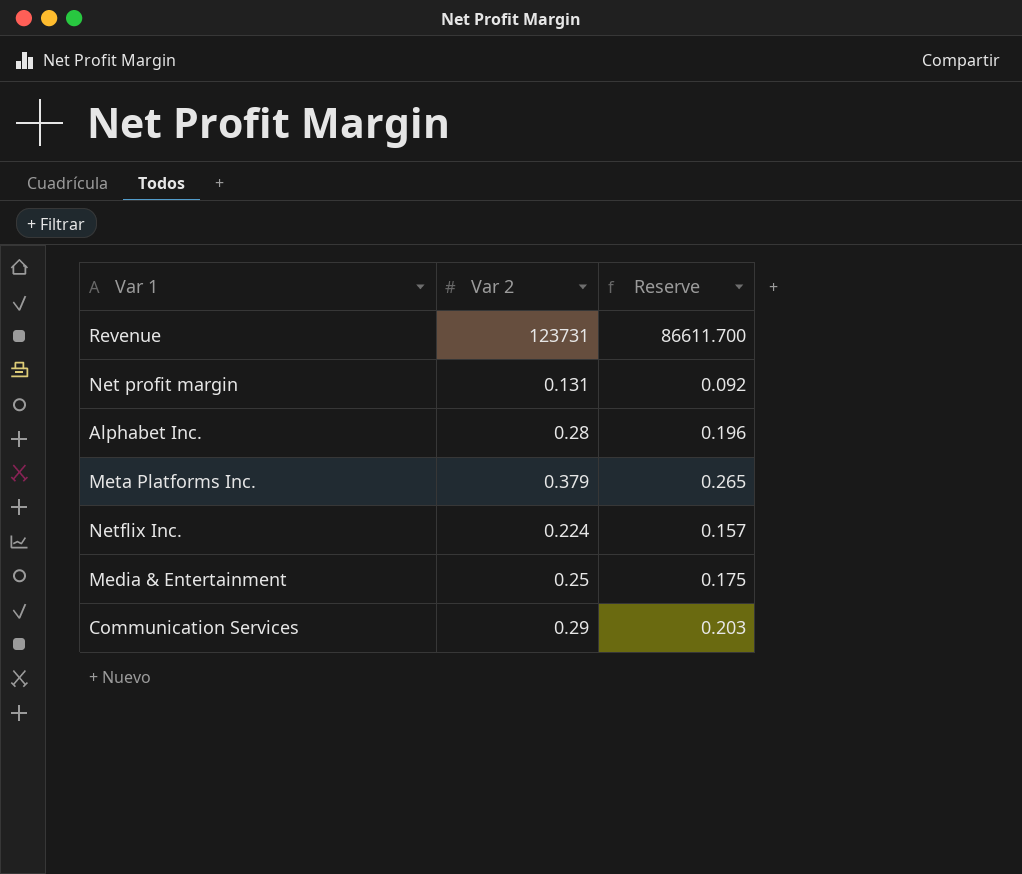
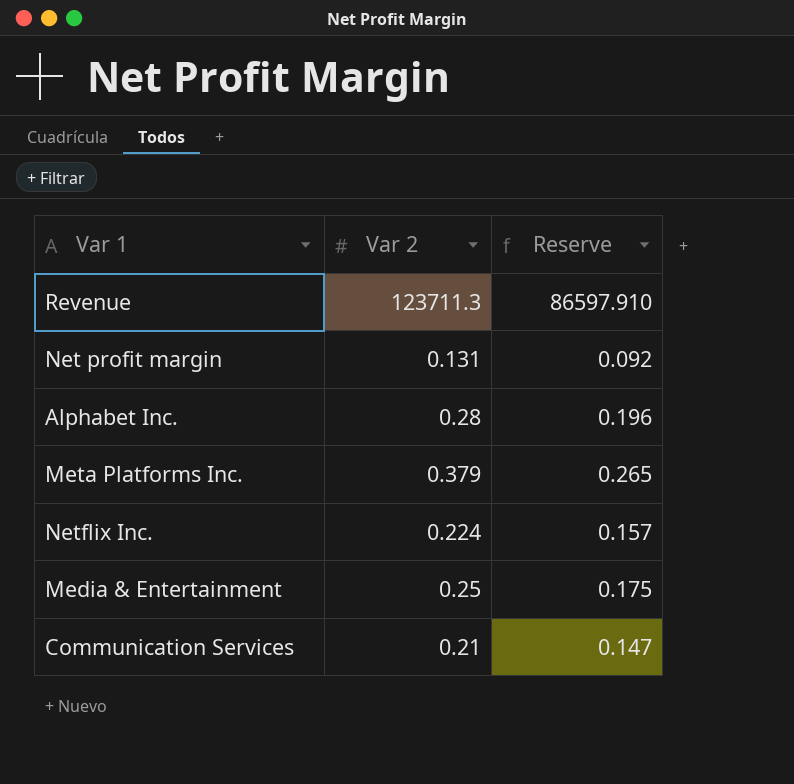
Revenue | Var 2: 123731 -> 123711.3
Revenue | Reserve: 86611.700 -> 86597.910
Communication Services | Var 2: 0.29 -> 0.21
Communication Services | Reserve: 0.203 -> 0.147

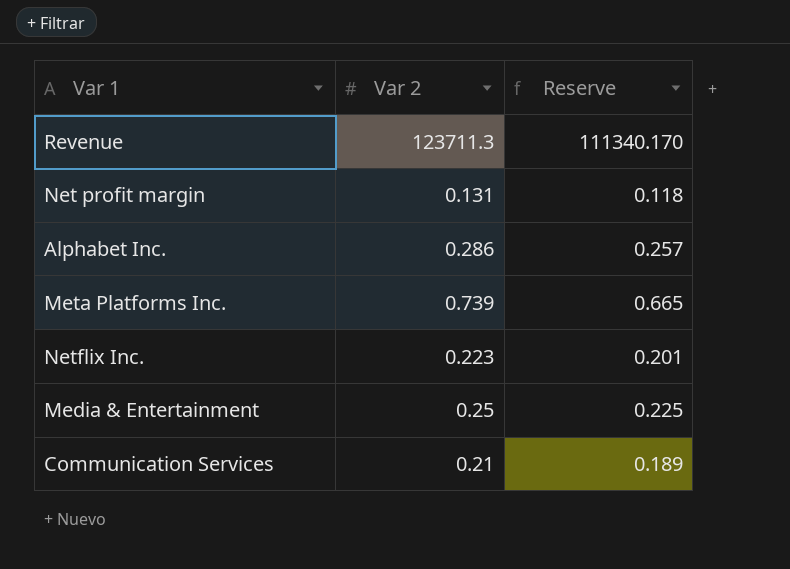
column Reserve | formula: [Var 2] * 0.7 -> [Var 2] * 0.9
Alphabet Inc. | Var 2: 0.28 -> 0.286
Meta Platforms Inc. | Var 2: 0.379 -> 0.739
Netflix Inc. | Var 2: 0.224 -> 0.223

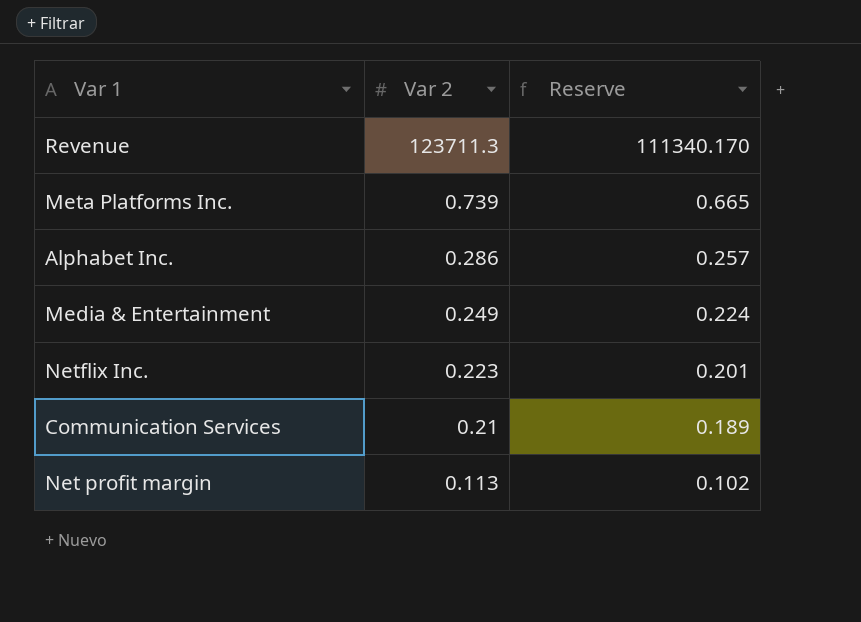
row order: none -> Var 2 descending
Media & Entertainment | Var 2: 0.25 -> 0.249
Media & Entertainment | Reserve: 0.225 -> 0.224
Net profit margin | Var 2: 0.131 -> 0.113
Net profit margin | Reserve: 0.118 -> 0.102

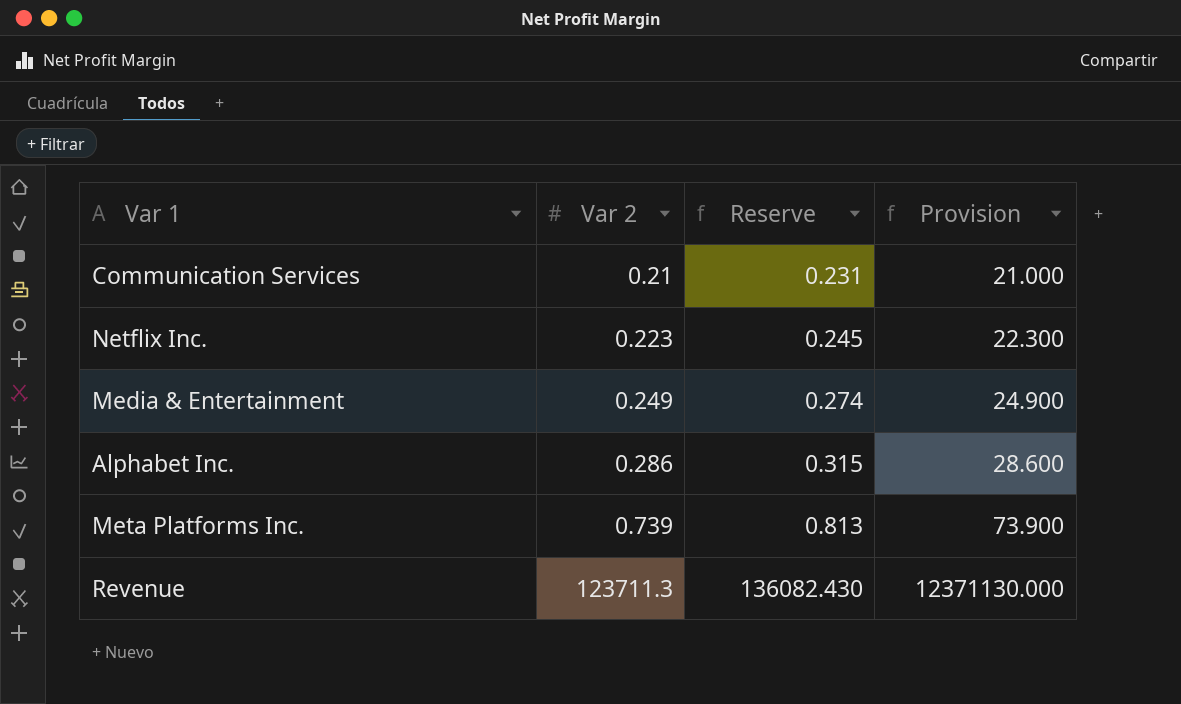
row order: Var 2 descending -> Var 2 ascending
column Reserve | formula: [Var 2] * 0.9 -> [Var 2] * 1.1
column Provision | formula: none -> [Var 2] * 100
row Net profit margin: 0.113 | 0.102 -> none

